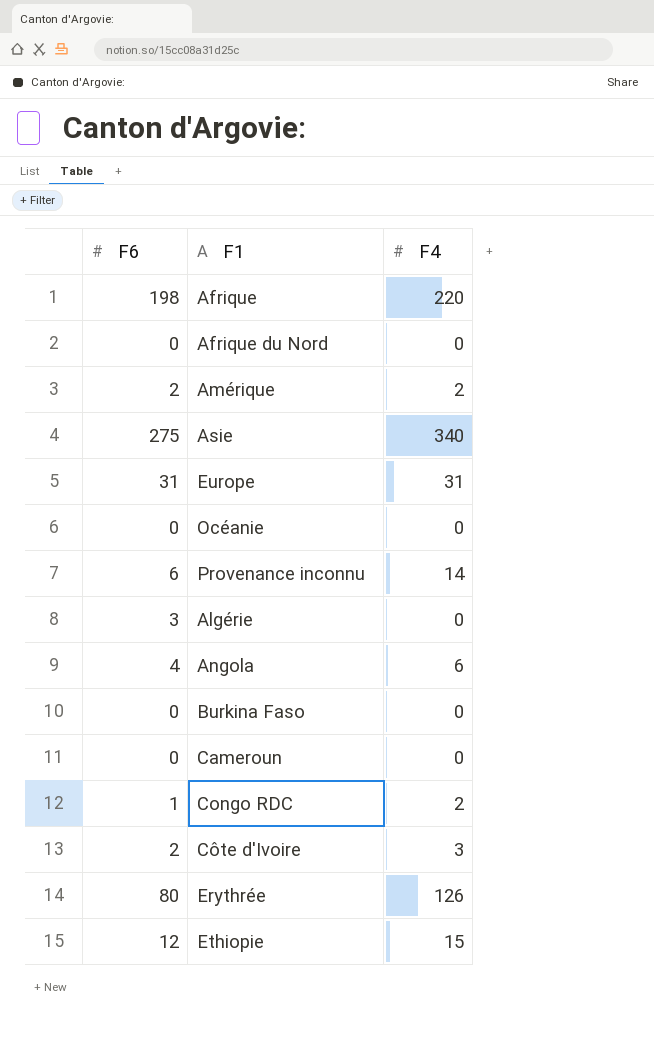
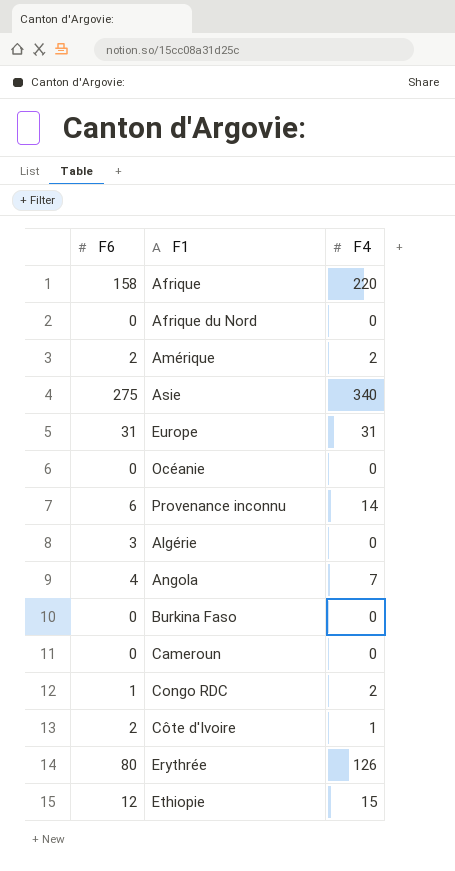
Afrique | F6: 198 -> 158
Angola | F4: 6 -> 7
Côte d'Ivoire | F4: 3 -> 1

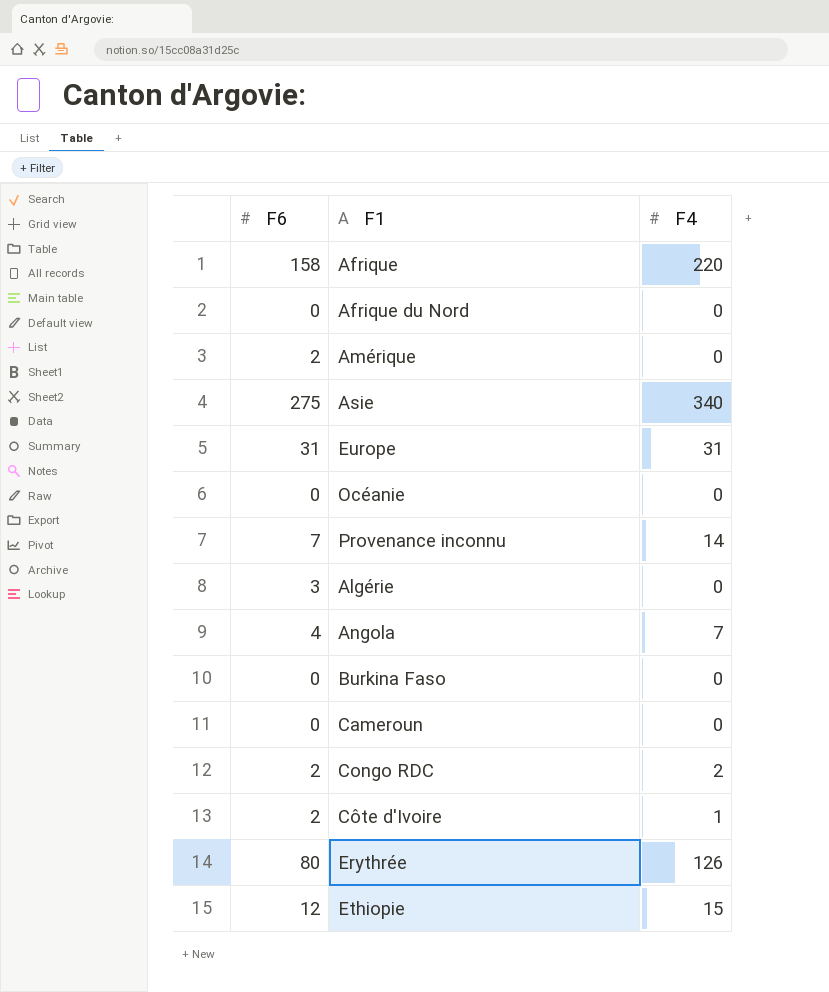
Amérique | F4: 2 -> 0
Provenance inconnu | F6: 6 -> 7
Congo RDC | F6: 1 -> 2

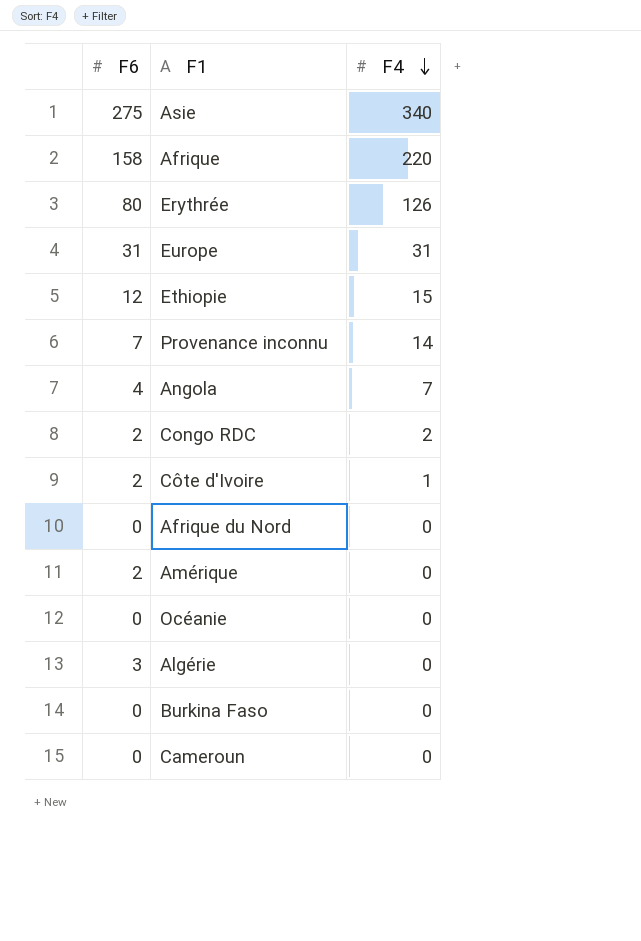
row order: none -> F4 descending

